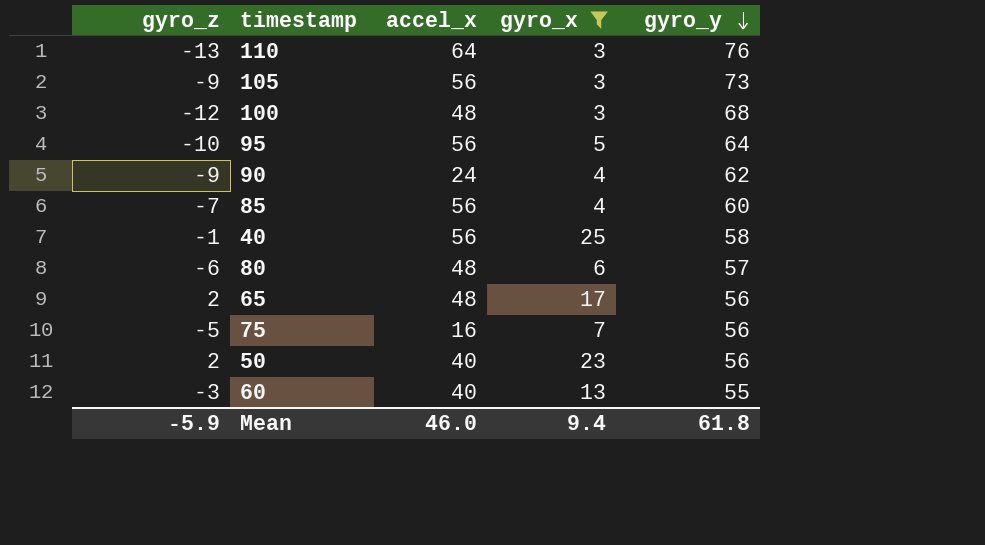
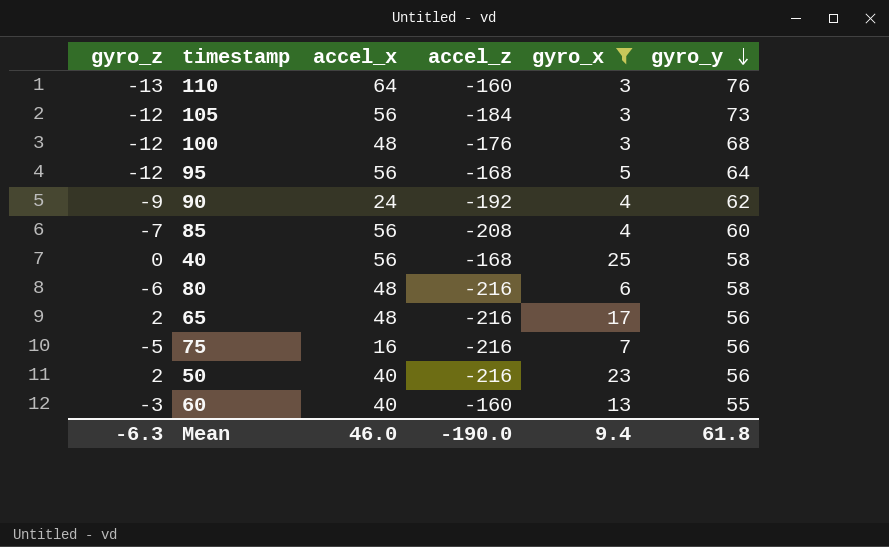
column accel_z | position: none -> 4
105 | gyro_z: -9 -> -12
95 | gyro_z: -10 -> -12
40 | gyro_z: -1 -> 0
80 | gyro_y: 57 -> 58
Mean | gyro_z: -5.9 -> -6.3

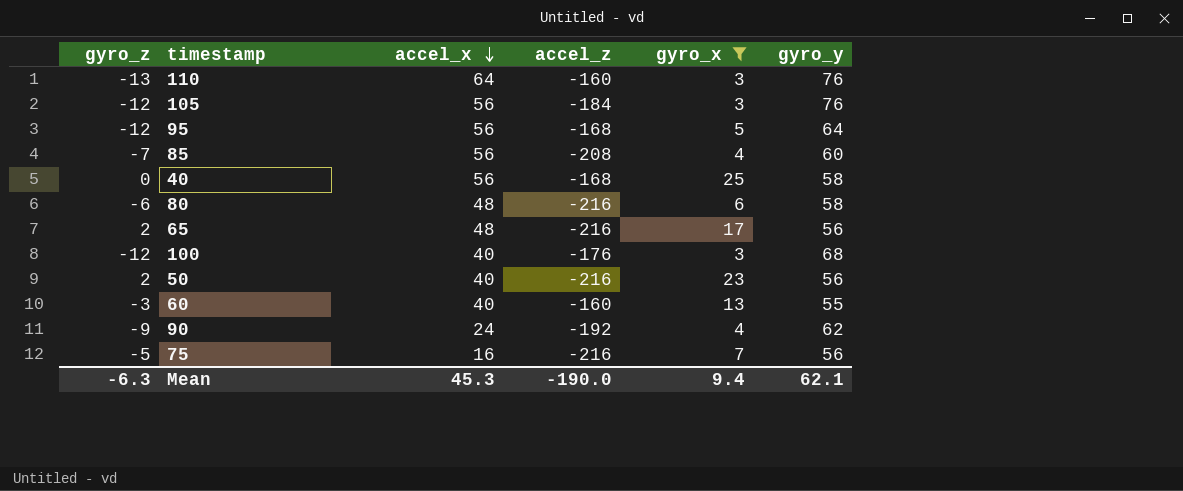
row order: gyro_y descending -> accel_x descending
105 | gyro_y: 73 -> 76
100 | accel_x: 48 -> 40
Mean | accel_x: 46.0 -> 45.3
Mean | gyro_y: 61.8 -> 62.1

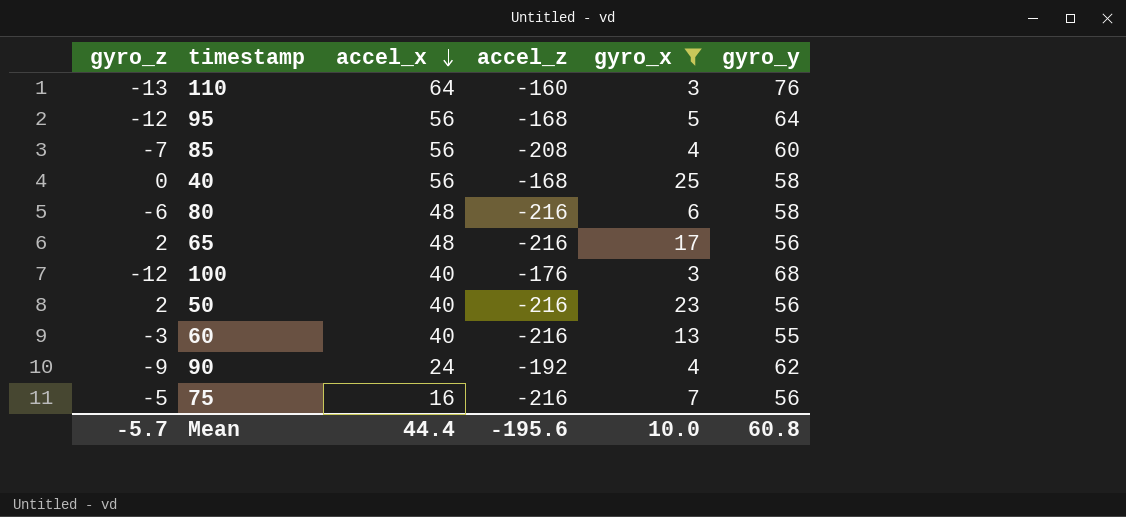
row 105: -12 | 56 | -184 | 3 | 76 -> none
60 | accel_z: -160 -> -216
Mean | gyro_z: -6.3 -> -5.7
Mean | accel_x: 45.3 -> 44.4
Mean | accel_z: -190.0 -> -195.6
Mean | gyro_x: 9.4 -> 10.0
Mean | gyro_y: 62.1 -> 60.8

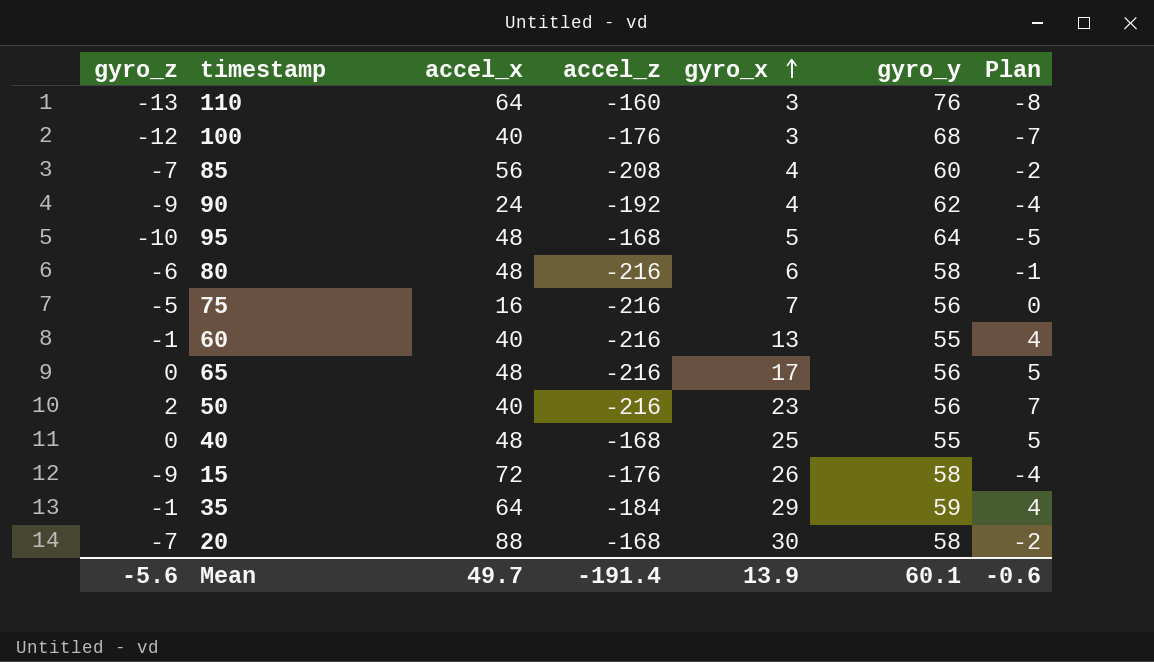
filter: gyro_x <= 25 -> none
row order: accel_x descending -> gyro_x ascending
column Plan | formula: none -> [gyro_z] + 5
95 | gyro_z: -12 -> -10
95 | accel_x: 56 -> 48
60 | gyro_z: -3 -> -1
65 | gyro_z: 2 -> 0
40 | accel_x: 56 -> 48
40 | gyro_y: 58 -> 55
Mean | gyro_z: -5.7 -> -5.6
Mean | accel_x: 44.4 -> 49.7
Mean | accel_z: -195.6 -> -191.4
Mean | gyro_x: 10.0 -> 13.9
Mean | gyro_y: 60.8 -> 60.1

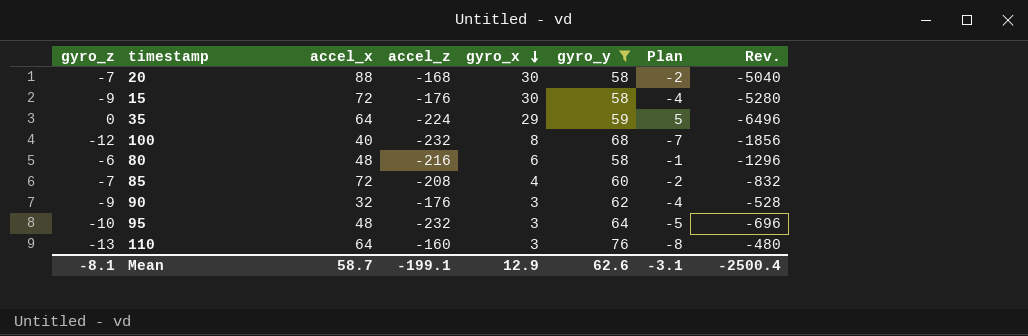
filter: none -> gyro_y >= 58
row order: gyro_x ascending -> gyro_x descending
column Rev. | formula: none -> [accel_z] * [gyro_x]
15 | gyro_x: 26 -> 30
35 | gyro_z: -1 -> 0
35 | accel_z: -184 -> -224
35 | Plan: 4 -> 5
100 | accel_z: -176 -> -232
100 | gyro_x: 3 -> 8
85 | accel_x: 56 -> 72
90 | accel_x: 24 -> 32
90 | accel_z: -192 -> -176
90 | gyro_x: 4 -> 3
95 | accel_z: -168 -> -232
95 | gyro_x: 5 -> 3
Mean | gyro_z: -5.6 -> -8.1
Mean | accel_x: 49.7 -> 58.7
Mean | accel_z: -191.4 -> -199.1
Mean | gyro_x: 13.9 -> 12.9
Mean | gyro_y: 60.1 -> 62.6
Mean | Plan: -0.6 -> -3.1

